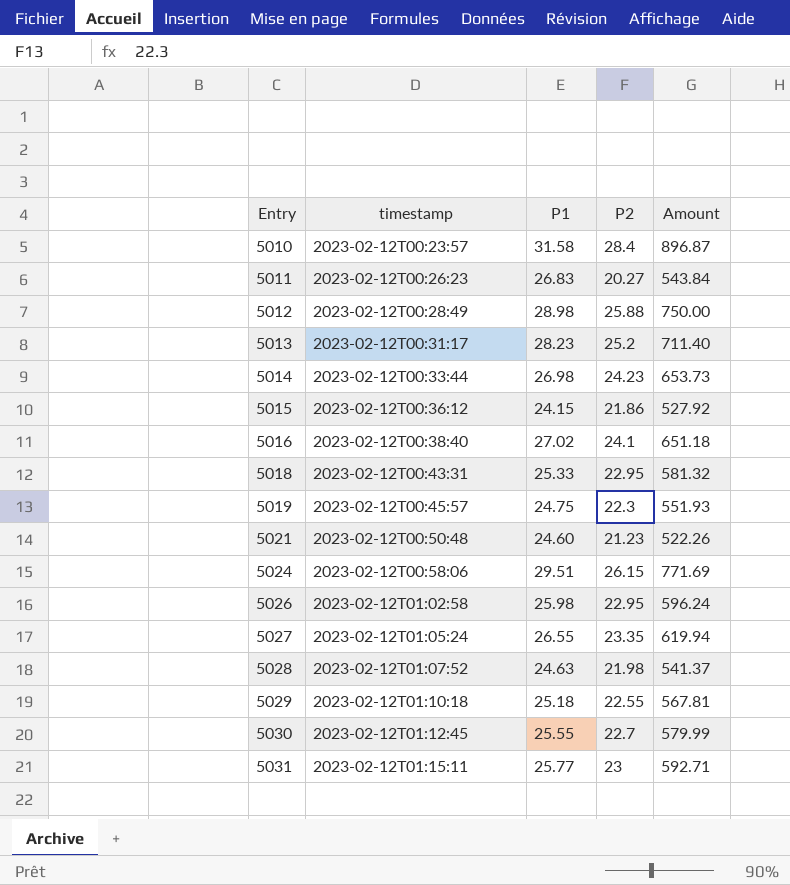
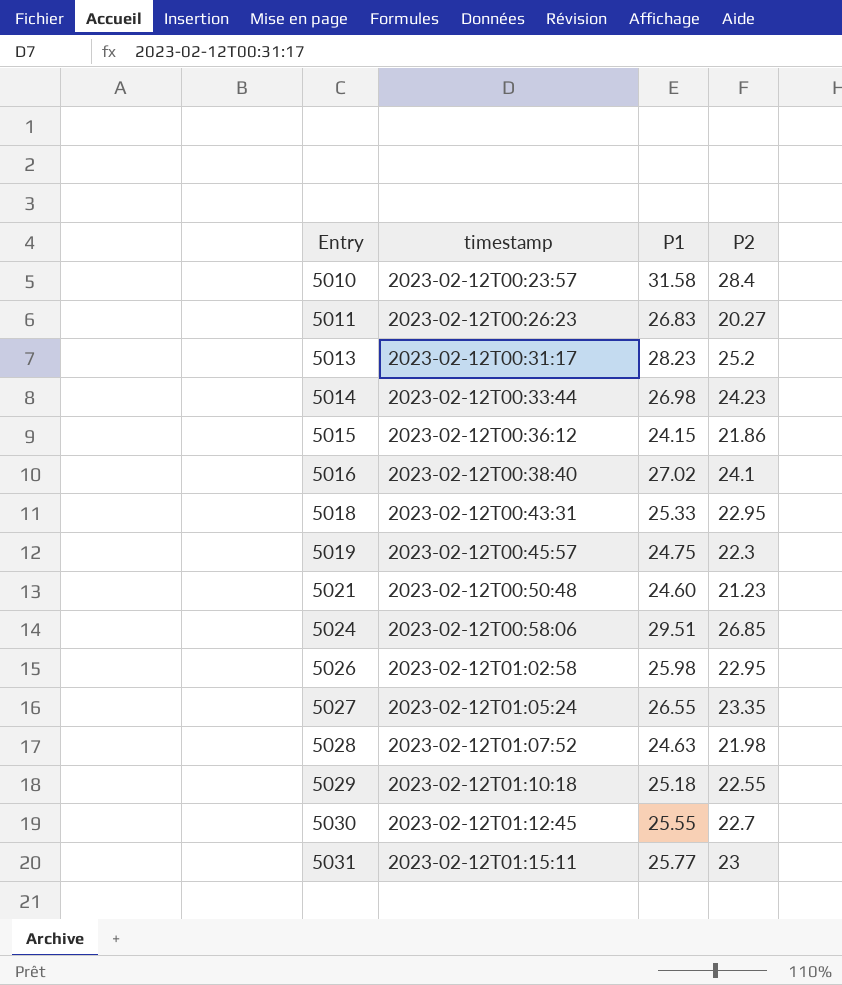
column Amount | formula: [P1] * [P2] -> none
row 5012: 2023-02-12T00:28:49 | 28.98 | 25.88 | 750.00 -> none
5024 | P2: 26.15 -> 26.85

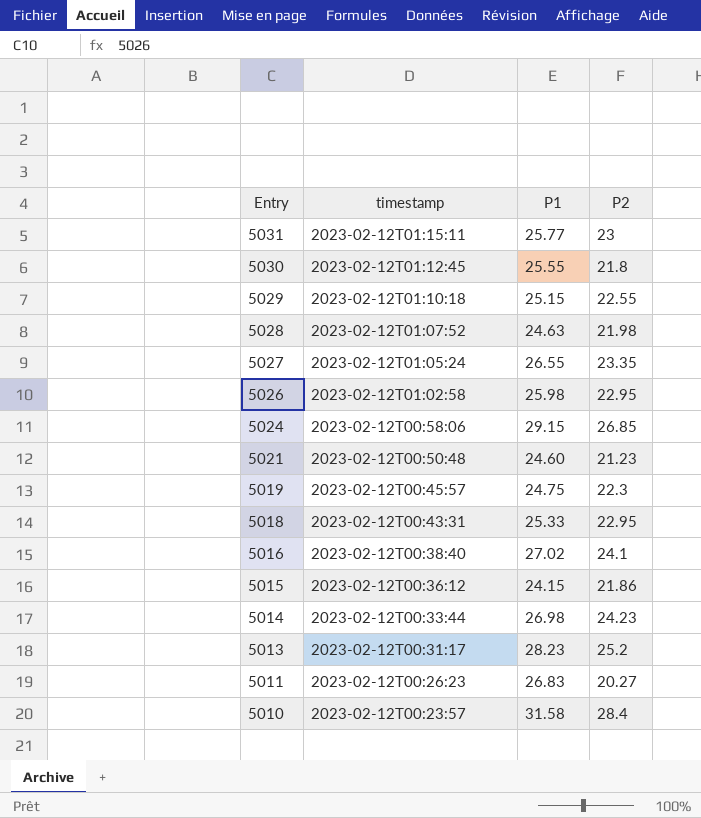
row order: Entry ascending -> Entry descending
5030 | P2: 22.7 -> 21.8
5029 | P1: 25.18 -> 25.15
5024 | P1: 29.51 -> 29.15

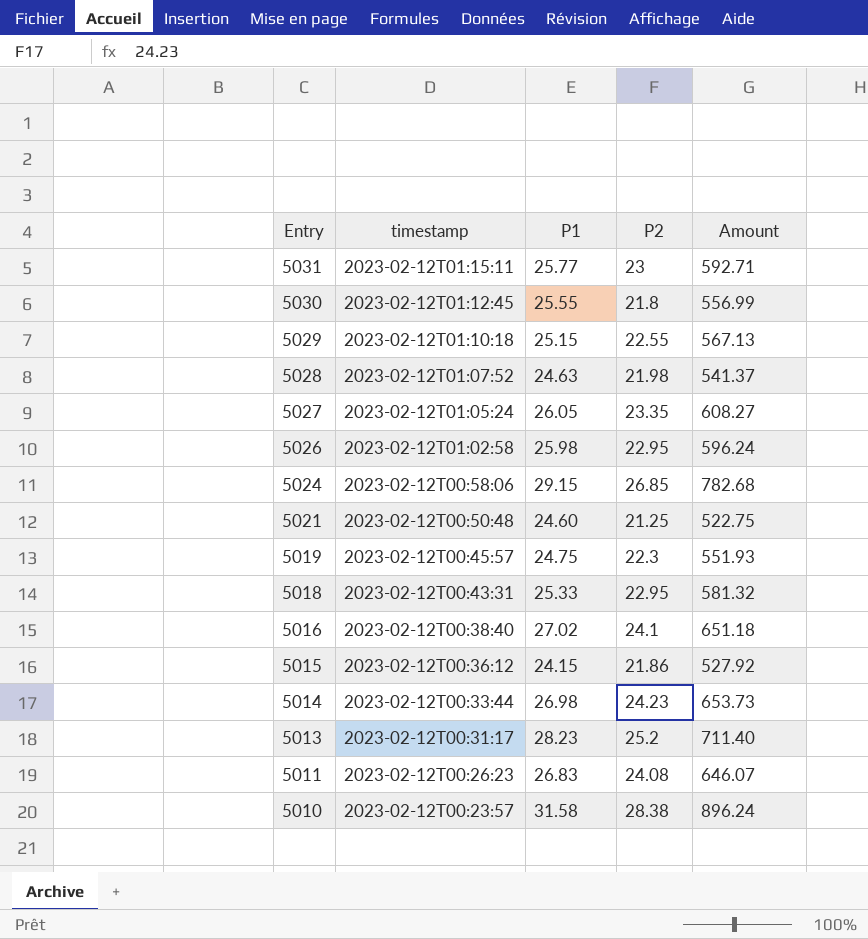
column Amount | formula: none -> [P1] * [P2]
5027 | P1: 26.55 -> 26.05
5021 | P2: 21.23 -> 21.25
5011 | P2: 20.27 -> 24.08
5010 | P2: 28.4 -> 28.38

